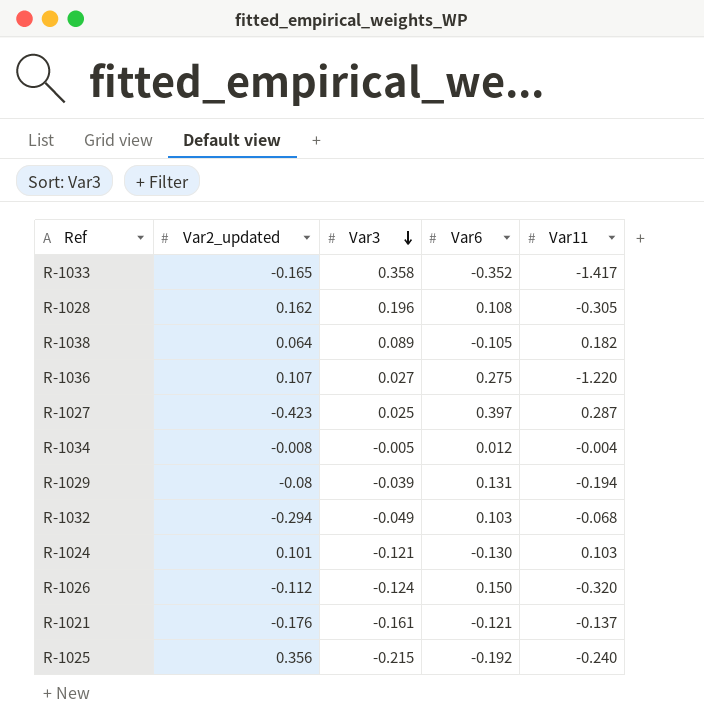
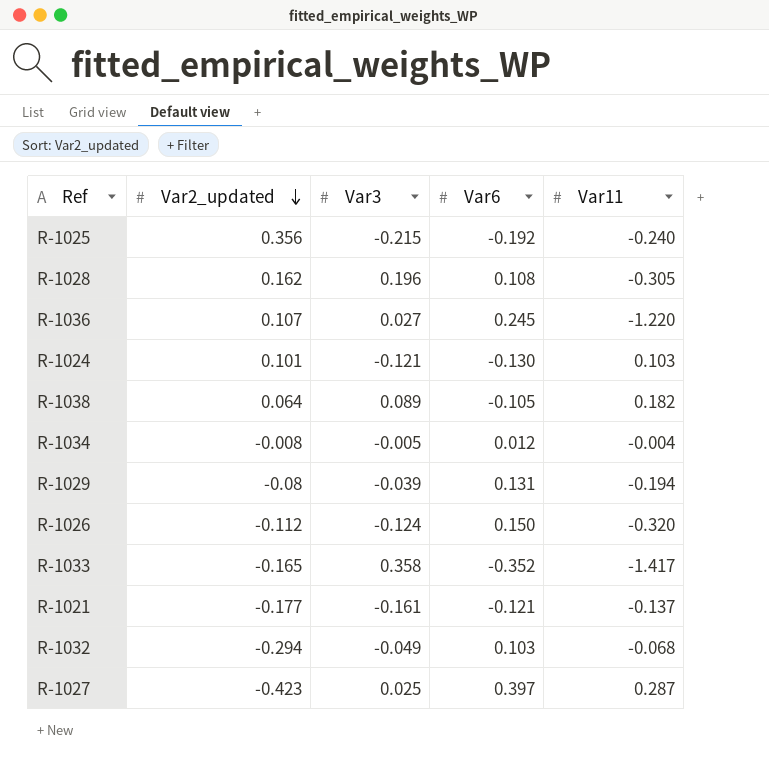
row order: Var3 descending -> Var2_updated descending
R-1036 | Var6: 0.275 -> 0.245
R-1021 | Var2_updated: -0.176 -> -0.177

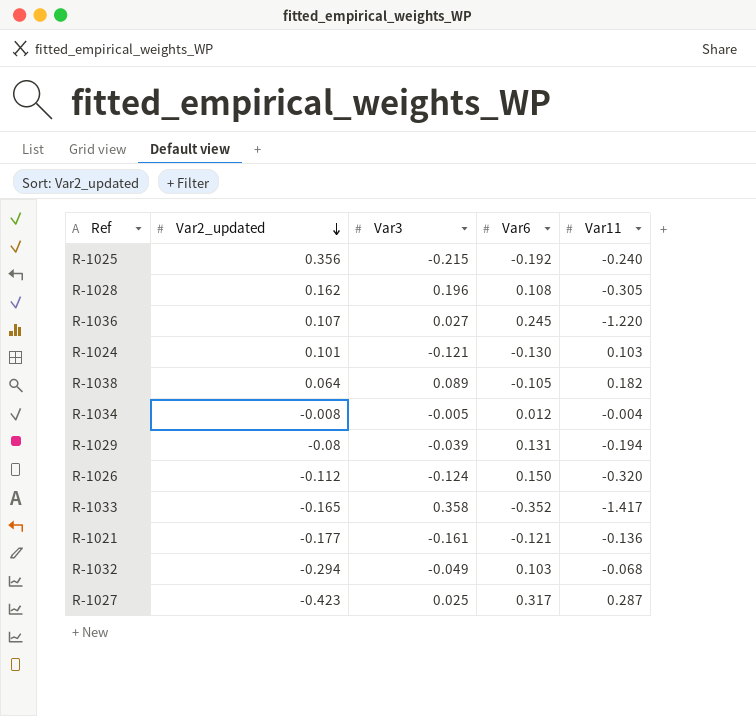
R-1021 | Var11: -0.137 -> -0.136
R-1027 | Var6: 0.397 -> 0.317

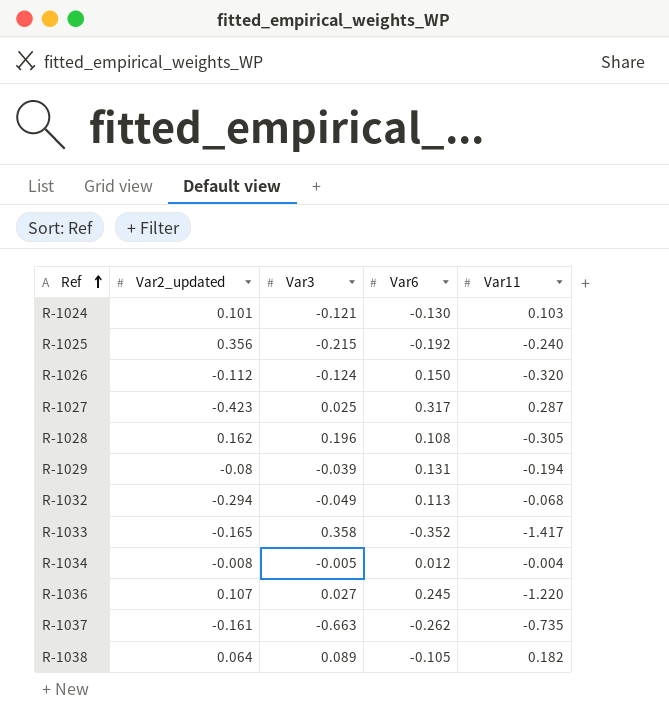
row order: Var2_updated descending -> Ref ascending
row R-1021: -0.177 | -0.161 | -0.121 | -0.136 -> none
R-1032 | Var6: 0.103 -> 0.113
row R-1037: none -> -0.161 | -0.663 | -0.262 | -0.735

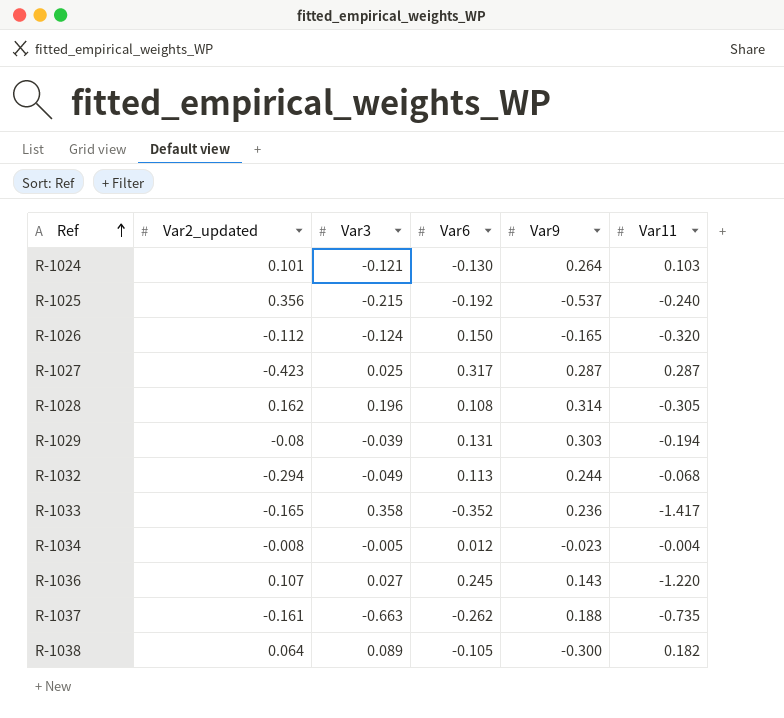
column Var9 | position: none -> 5

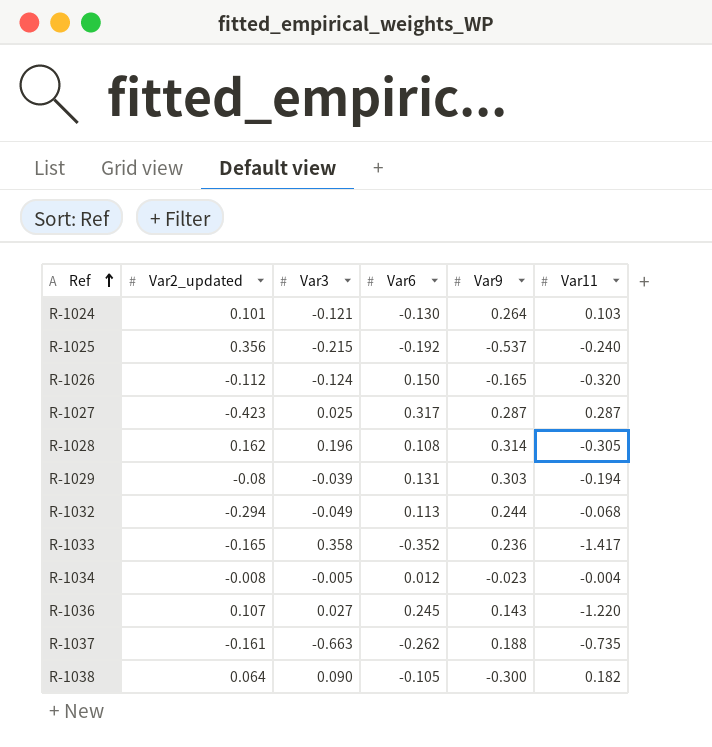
R-1038 | Var3: 0.089 -> 0.090

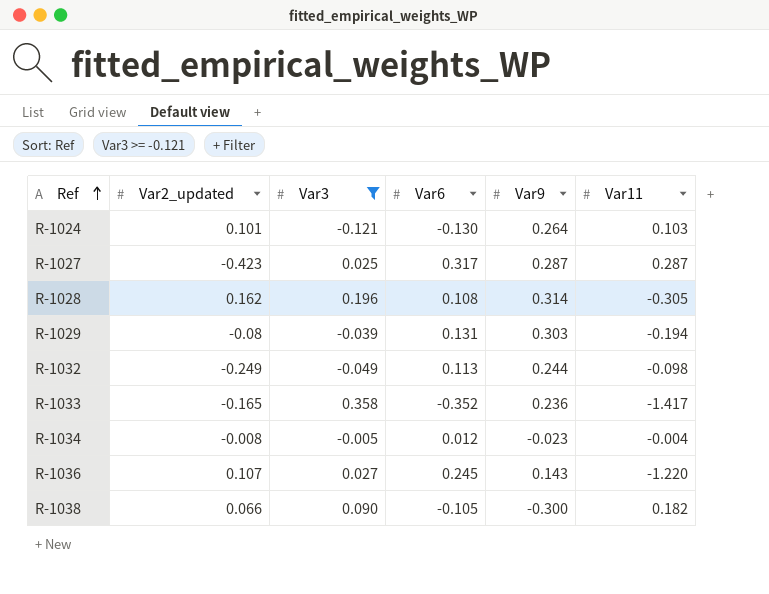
filter: none -> Var3 >= -0.121
R-1032 | Var2_updated: -0.294 -> -0.249
R-1032 | Var11: -0.068 -> -0.098
R-1038 | Var2_updated: 0.064 -> 0.066

